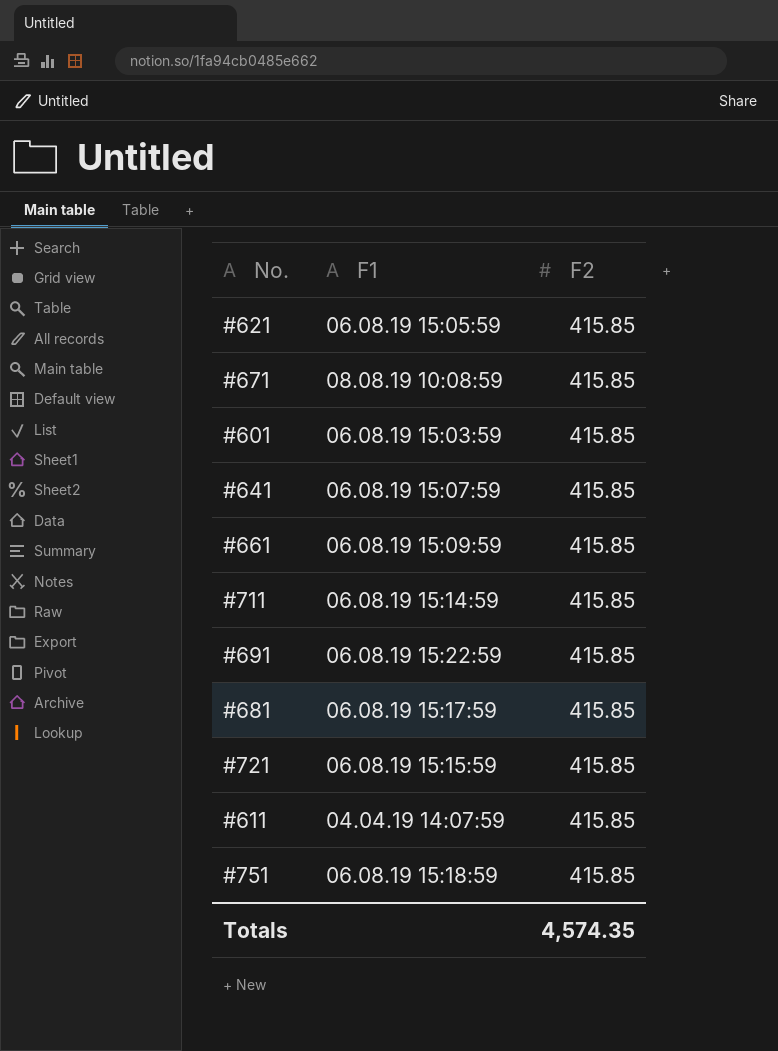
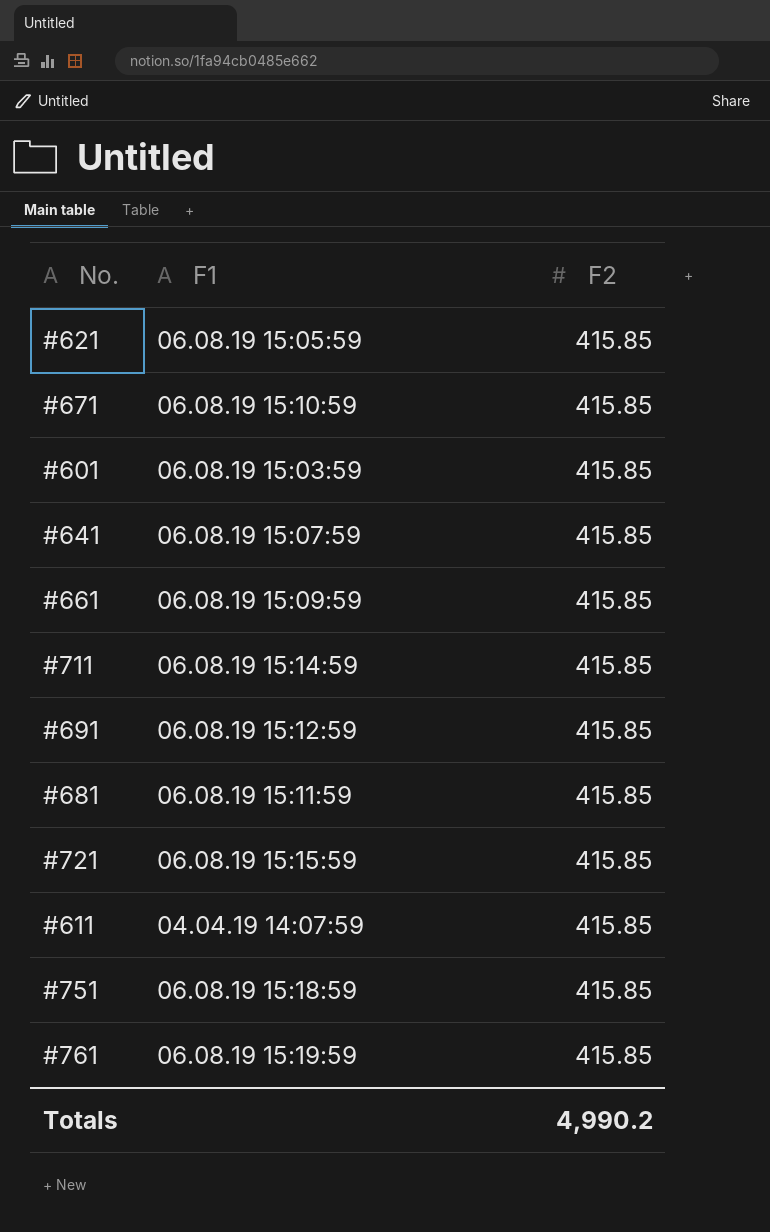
#671 | F1: 08.08.19 10:08:59 -> 06.08.19 15:10:59
#691 | F1: 06.08.19 15:22:59 -> 06.08.19 15:12:59
#681 | F1: 06.08.19 15:17:59 -> 06.08.19 15:11:59
row #761: none -> 06.08.19 15:19:59 | 415.85
Totals | F2: 4,574.35 -> 4,990.2

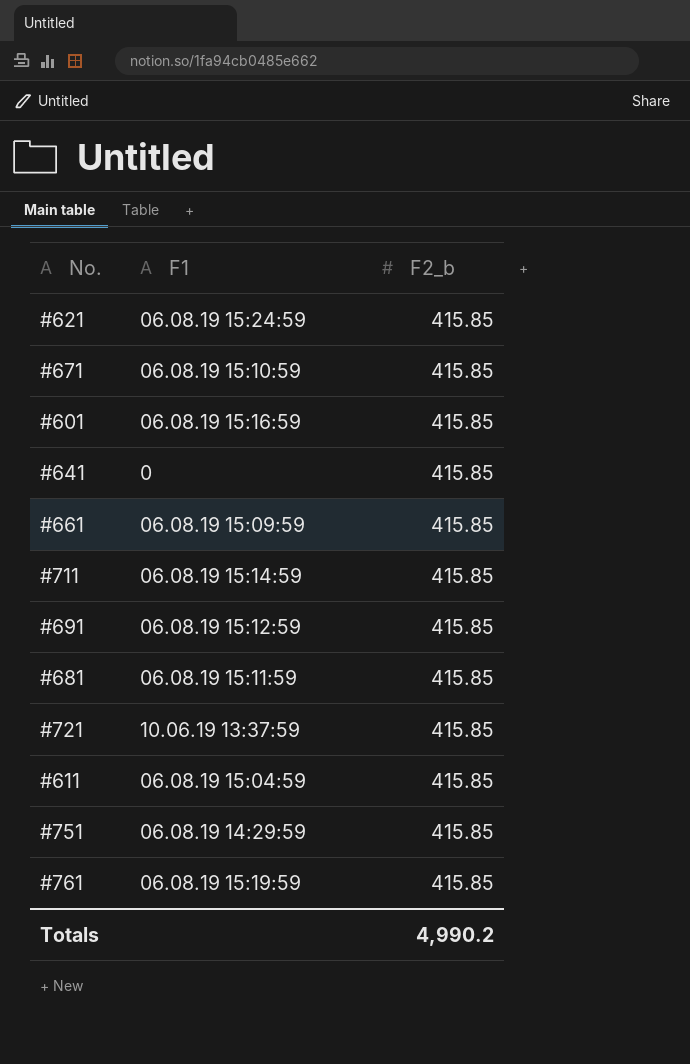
column name: F2 -> F2_b
#621 | F1: 06.08.19 15:05:59 -> 06.08.19 15:24:59
#601 | F1: 06.08.19 15:03:59 -> 06.08.19 15:16:59
#641 | F1: 06.08.19 15:07:59 -> 0
#721 | F1: 06.08.19 15:15:59 -> 10.06.19 13:37:59
#611 | F1: 04.04.19 14:07:59 -> 06.08.19 15:04:59
#751 | F1: 06.08.19 15:18:59 -> 06.08.19 14:29:59

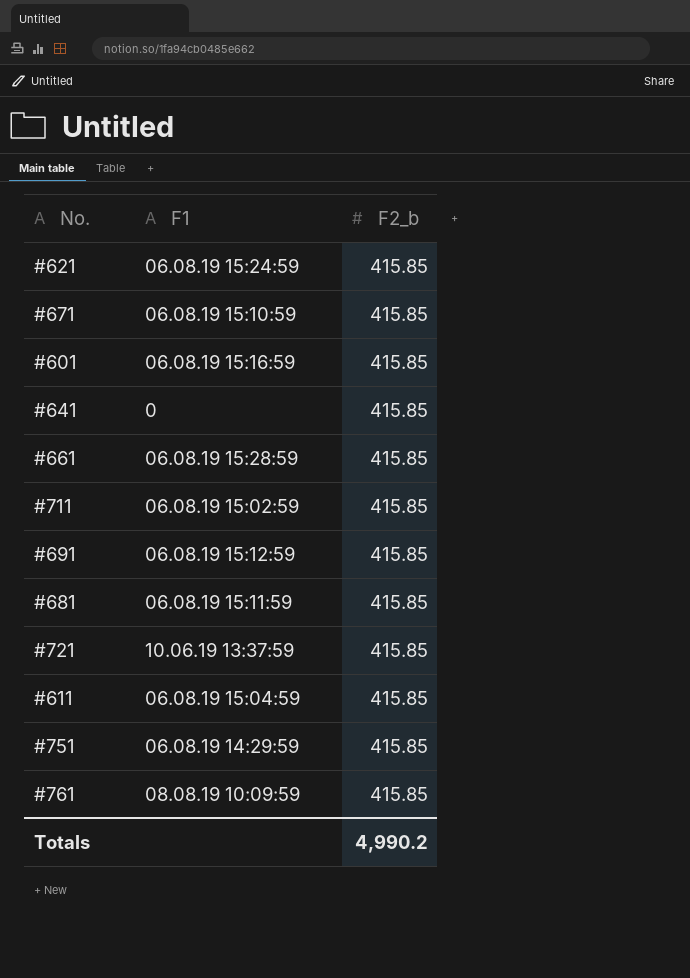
#661 | F1: 06.08.19 15:09:59 -> 06.08.19 15:28:59
#711 | F1: 06.08.19 15:14:59 -> 06.08.19 15:02:59
#761 | F1: 06.08.19 15:19:59 -> 08.08.19 10:09:59

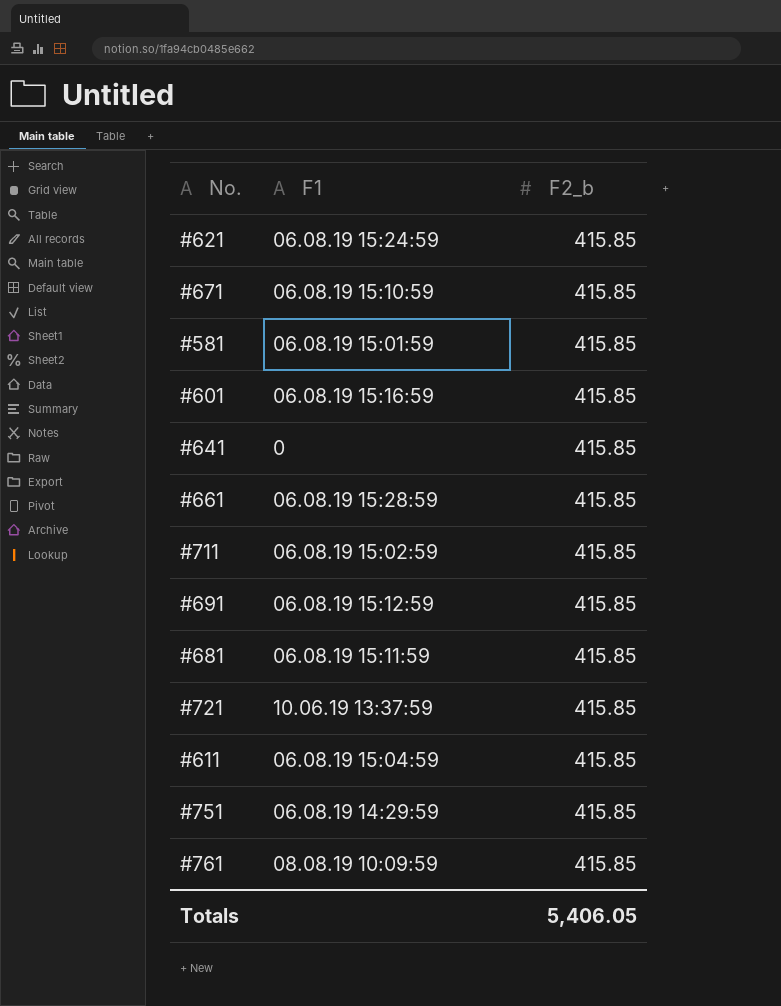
row #581: none -> 06.08.19 15:01:59 | 415.85
Totals | F2_b: 4,990.2 -> 5,406.05

